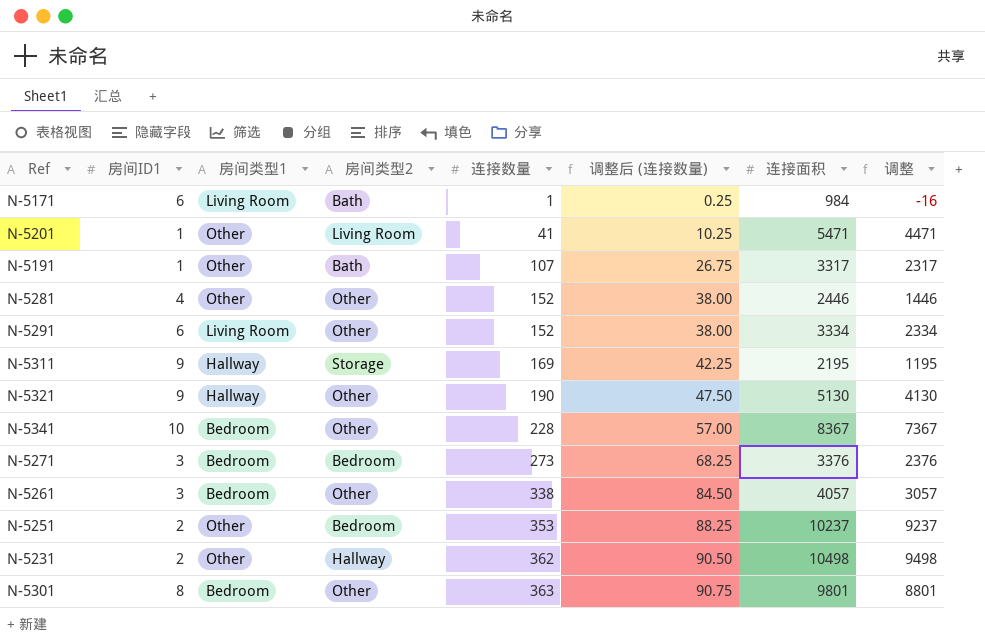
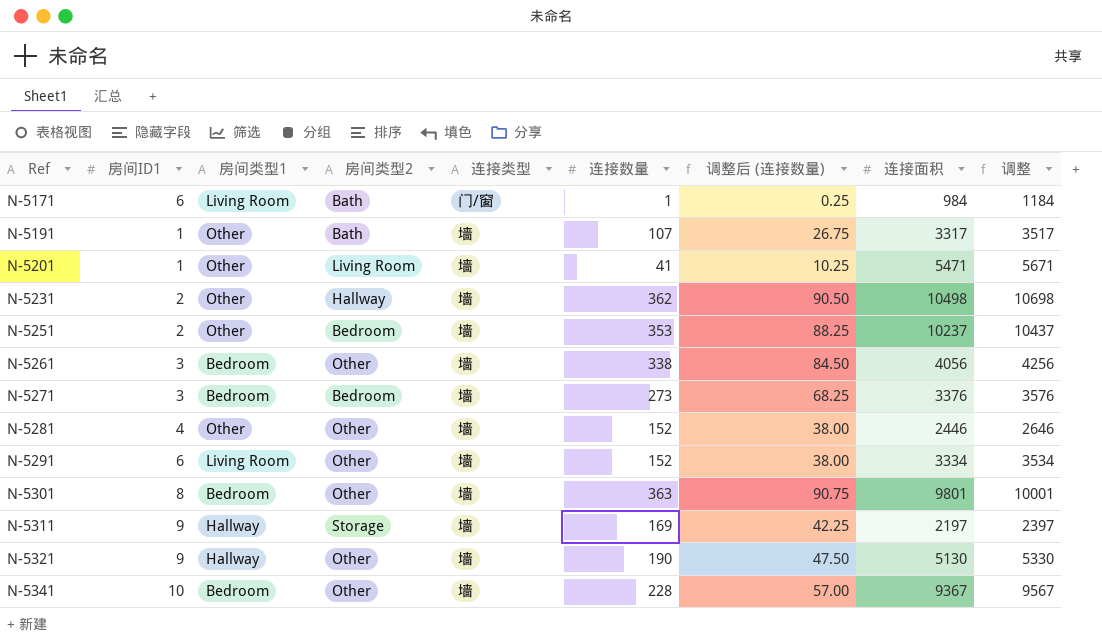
row order: 连接数量 ascending -> Ref ascending
column 连接类型 | position: none -> 5
column 调整 | formula: [连接面积] - 1000 -> [连接面积] + 200
N-5261 | 连接面积: 4057 -> 4056
N-5311 | 连接面积: 2195 -> 2197
N-5341 | 连接面积: 8367 -> 9367

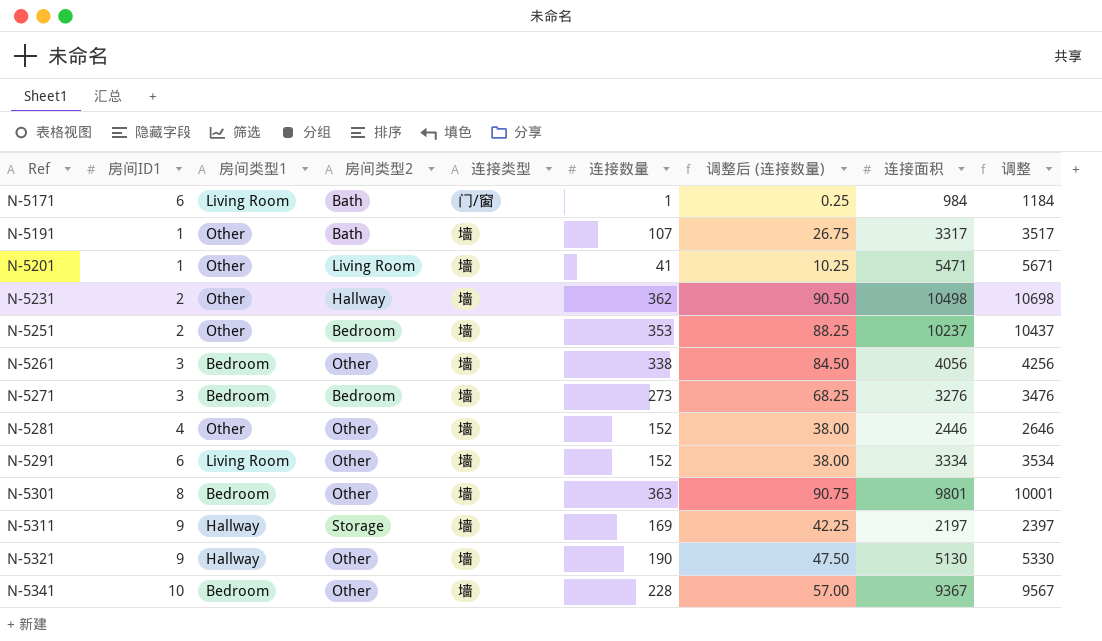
N-5271 | 连接面积: 3376 -> 3276
N-5271 | 调整: 3576 -> 3476

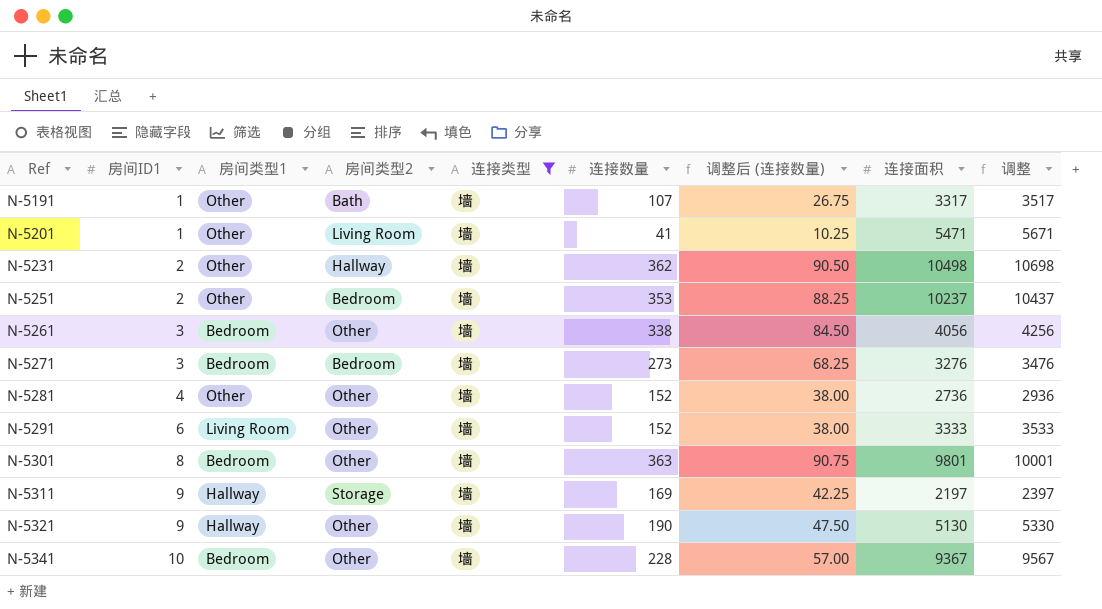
filter: none -> 连接类型 = 墙
N-5281 | 连接面积: 2446 -> 2736
N-5281 | 调整: 2646 -> 2936
N-5291 | 连接面积: 3334 -> 3333
N-5291 | 调整: 3534 -> 3533

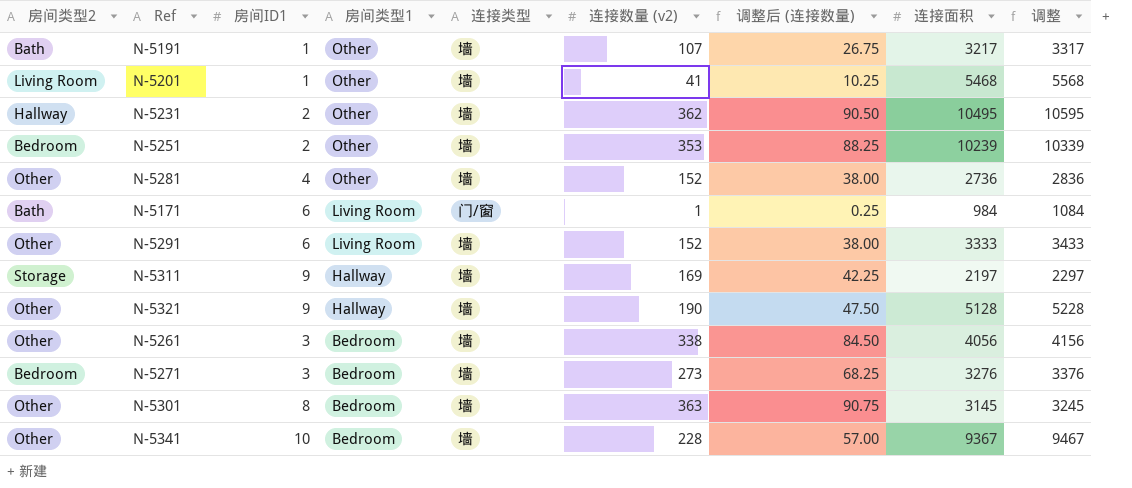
filter: 连接类型 = 墙 -> none
row order: Ref ascending -> 房间类型1 descending
column 房间类型2 | position: 4 -> 1
column name: 连接数量 -> 连接数量 (v2)
column 调整 | formula: [连接面积] + 200 -> [连接面积] + 100
N-5191 | 连接面积: 3317 -> 3217
N-5201 | 连接面积: 5471 -> 5468
N-5231 | 连接面积: 10498 -> 10495
N-5251 | 连接面积: 10237 -> 10239
N-5321 | 连接面积: 5130 -> 5128
N-5301 | 连接面积: 9801 -> 3145

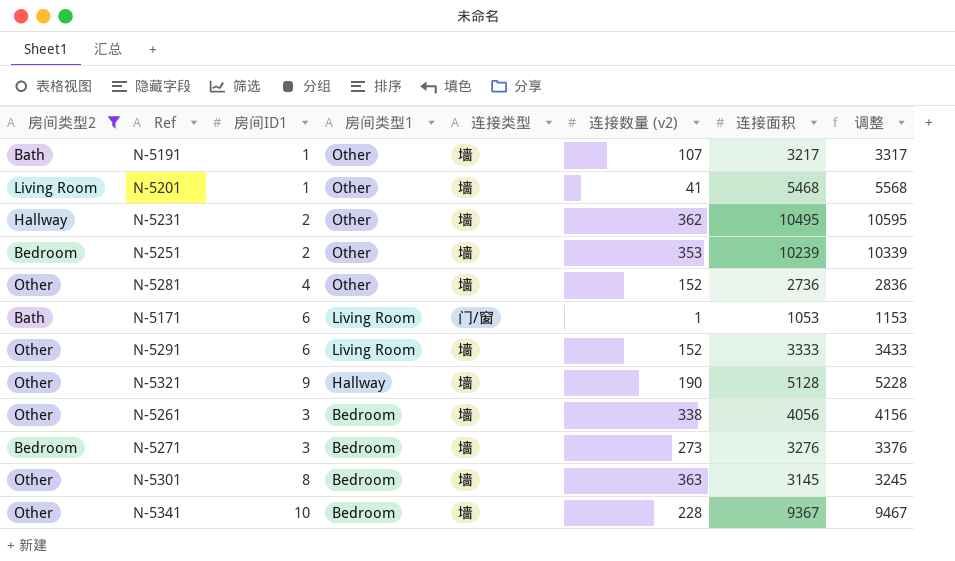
filter: none -> 房间类型2 != Storage
column 调整后 (连接数量) | formula: [连接数量 (v2)] * 0.25 -> none
N-5171 | 连接面积: 984 -> 1053
N-5171 | 调整: 1084 -> 1153

